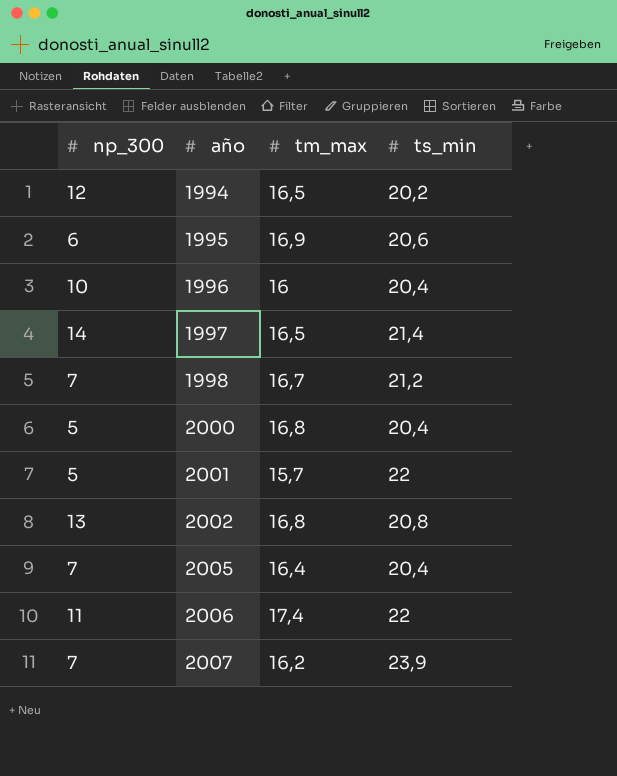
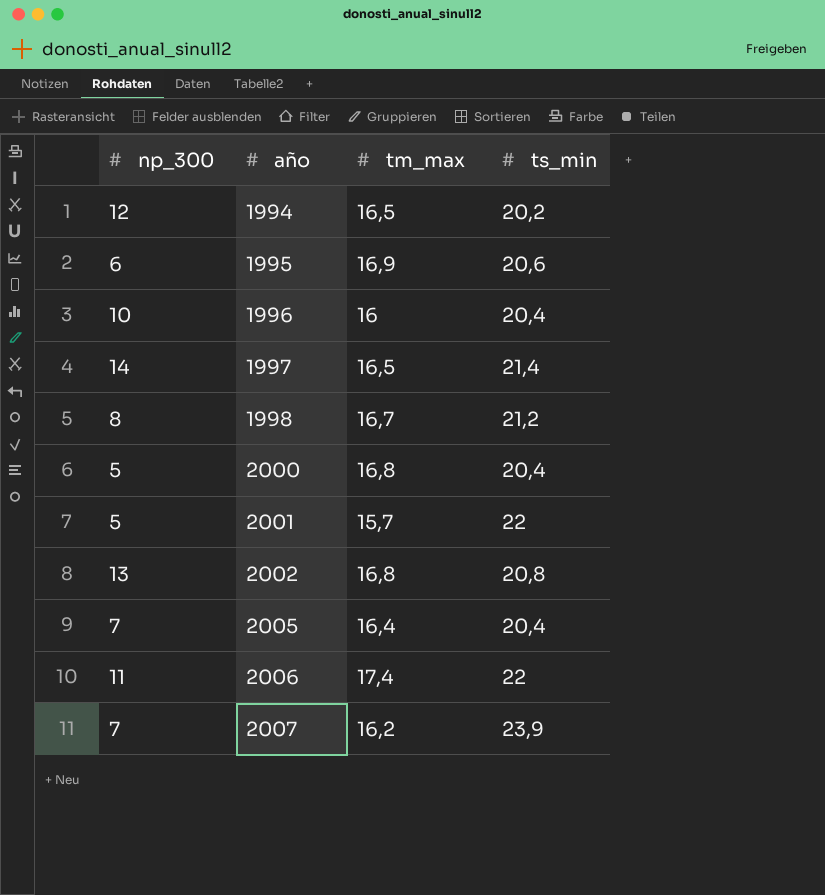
1998 | np_300: 7 -> 8

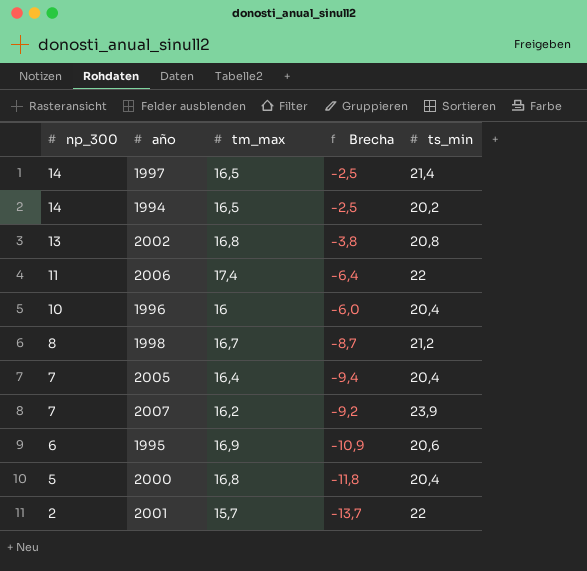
row order: año ascending -> np_300 descending
column Brecha | formula: none -> [np_300] - [tm_max]
1994 | np_300: 12 -> 14
2001 | np_300: 5 -> 2

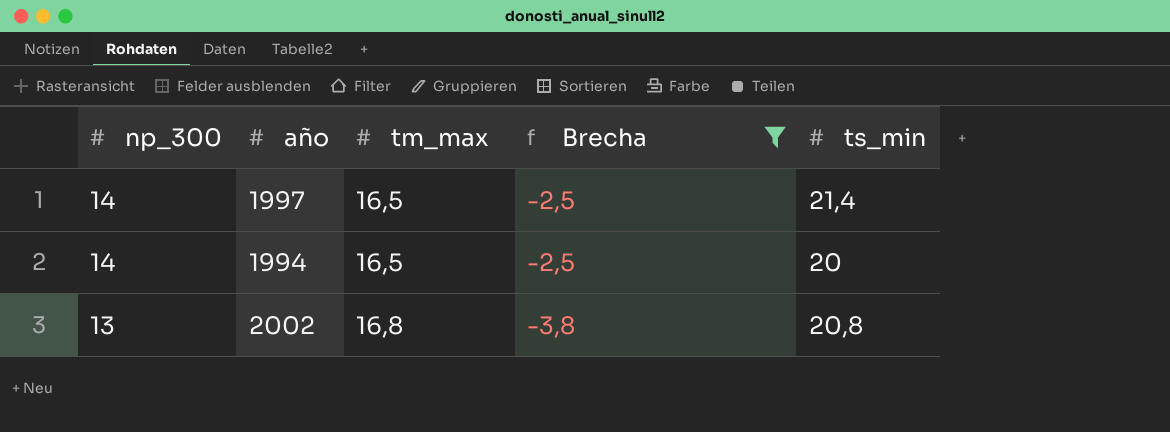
filter: none -> Brecha >= -3,8
1994 | ts_min: 20,2 -> 20

